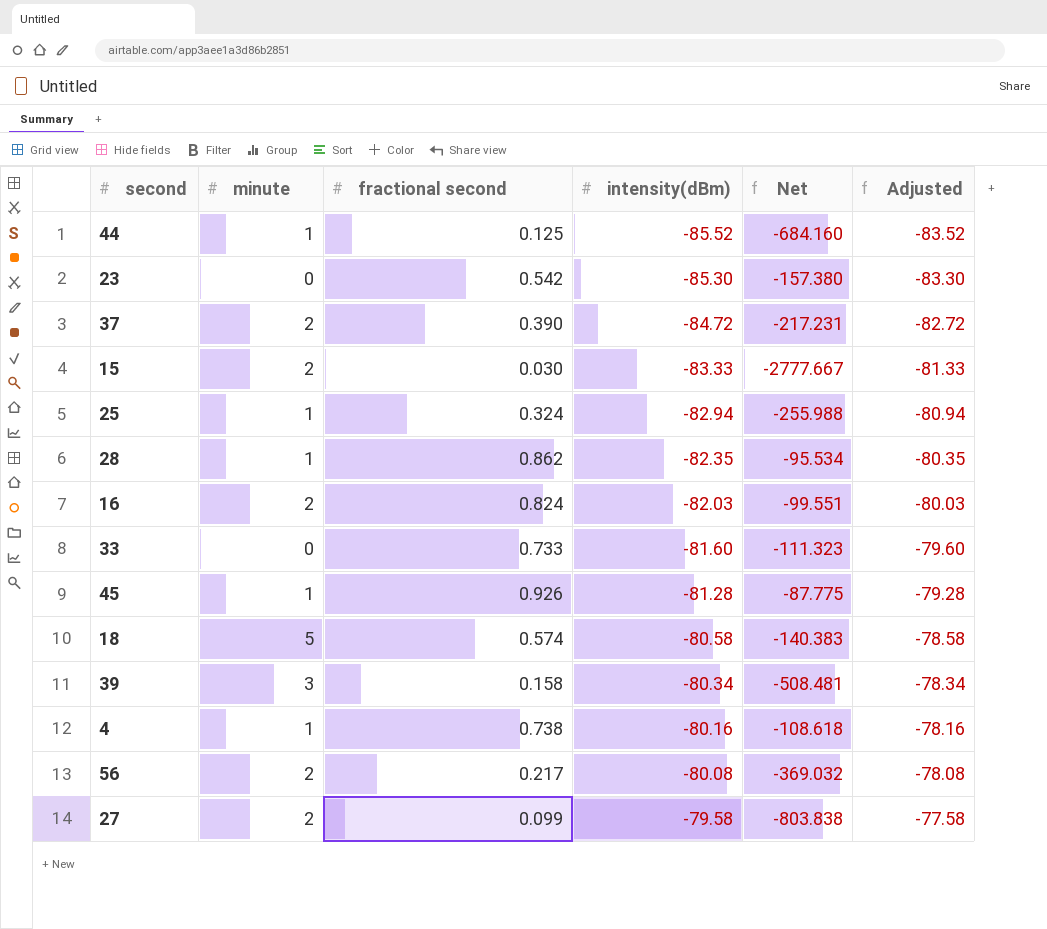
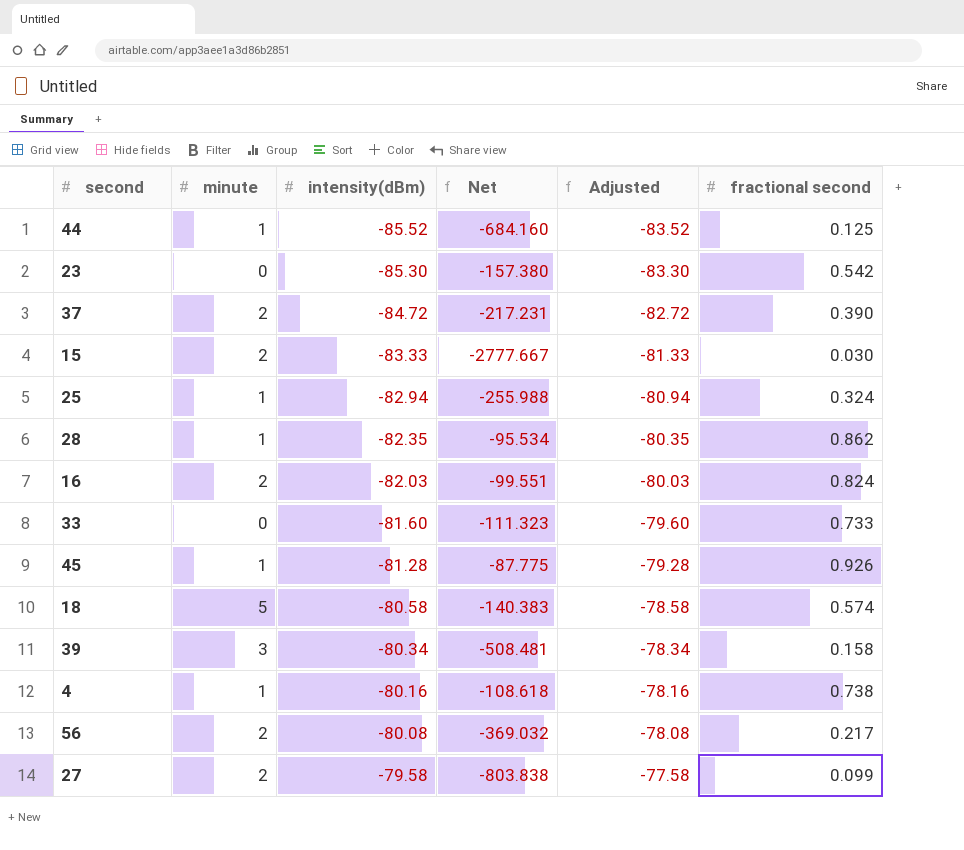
column fractional second | position: 3 -> 6

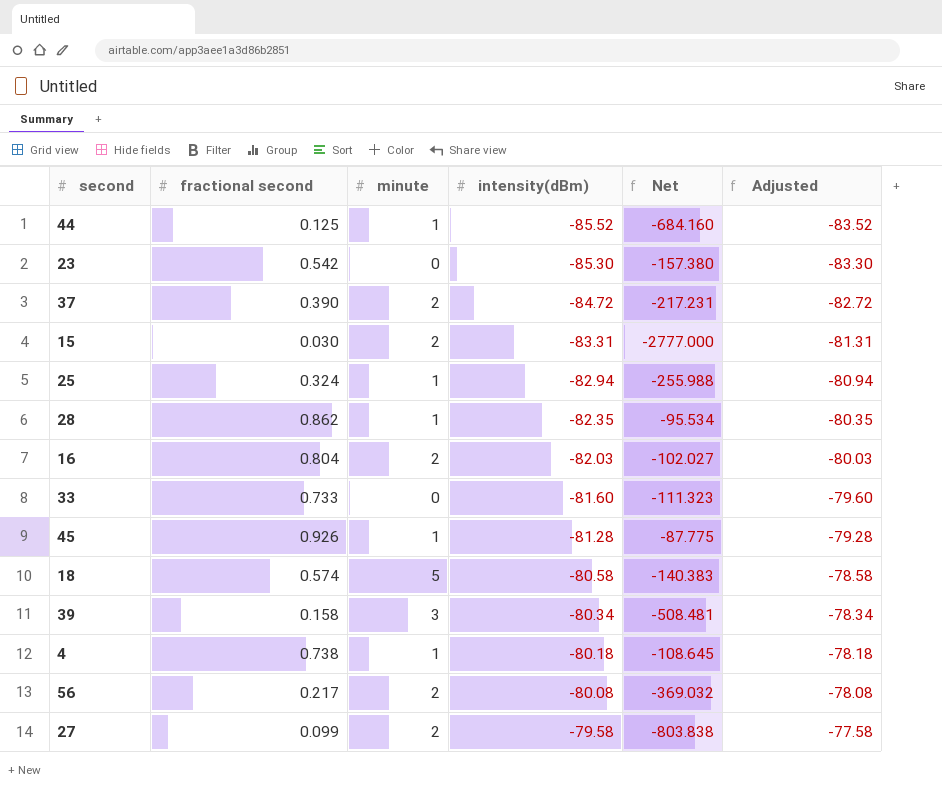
column fractional second | position: 6 -> 2
15 | intensity(dBm): -83.33 -> -83.31
15 | Net: -2777.667 -> -2777.000
15 | Adjusted: -81.33 -> -81.31
16 | fractional second: 0.824 -> 0.804
16 | Net: -99.551 -> -102.027
4 | intensity(dBm): -80.16 -> -80.18
4 | Net: -108.618 -> -108.645
4 | Adjusted: -78.16 -> -78.18

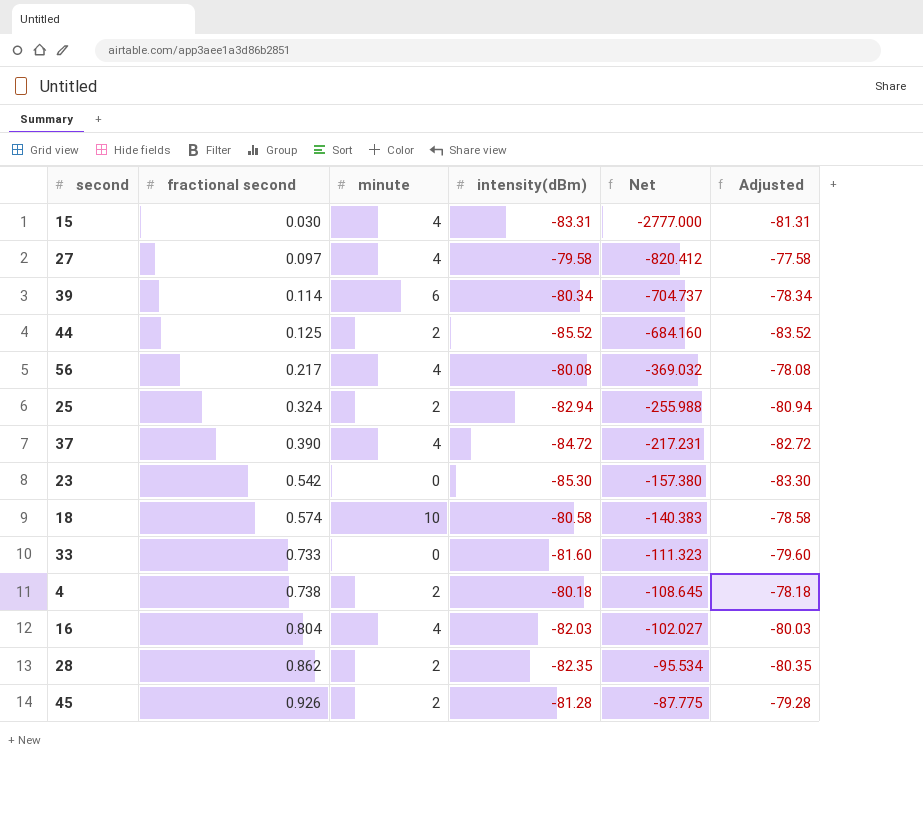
row order: intensity(dBm) ascending -> fractional second ascending
15 | minute: 2 -> 4
27 | fractional second: 0.099 -> 0.097
27 | minute: 2 -> 4
27 | Net: -803.838 -> -820.412
39 | fractional second: 0.158 -> 0.114
39 | minute: 3 -> 6
39 | Net: -508.481 -> -704.737
44 | minute: 1 -> 2
56 | minute: 2 -> 4
25 | minute: 1 -> 2
37 | minute: 2 -> 4
18 | minute: 5 -> 10
4 | minute: 1 -> 2
16 | minute: 2 -> 4
28 | minute: 1 -> 2
45 | minute: 1 -> 2

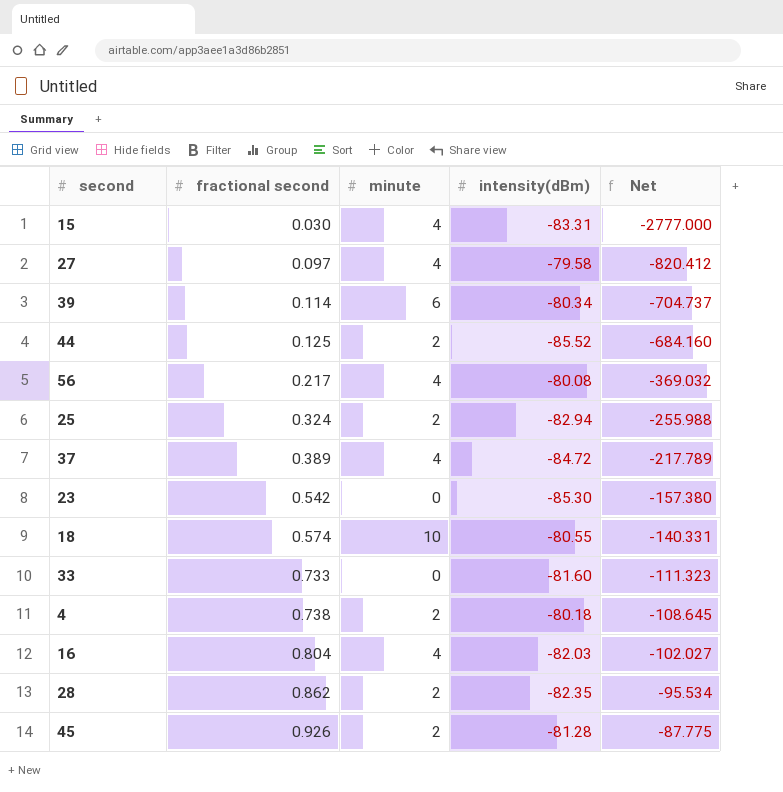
column Adjusted | formula: [intensity(dBm)] + 2 -> none
37 | fractional second: 0.390 -> 0.389
37 | Net: -217.231 -> -217.789
18 | intensity(dBm): -80.58 -> -80.55
18 | Net: -140.383 -> -140.331

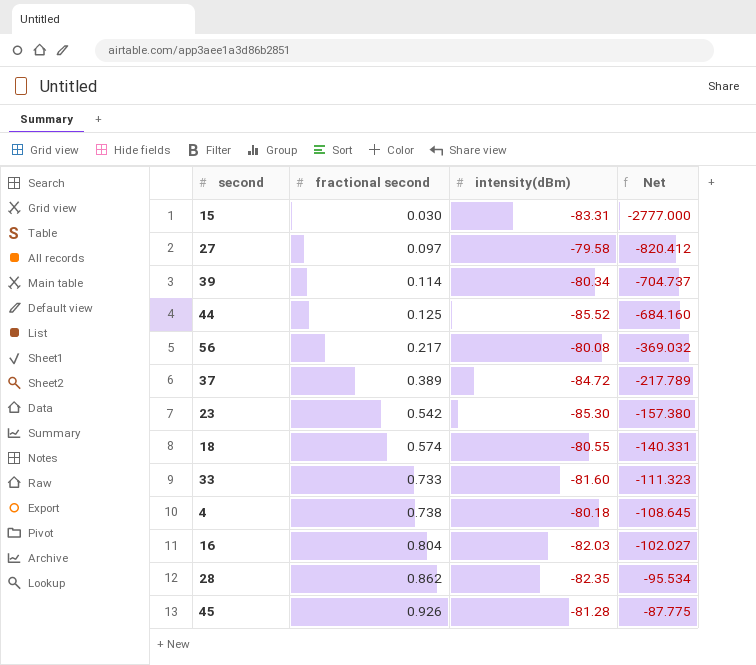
column minute | position: 3 -> none
row 25: 0.324 | 2 | -82.94 | -255.988 -> none

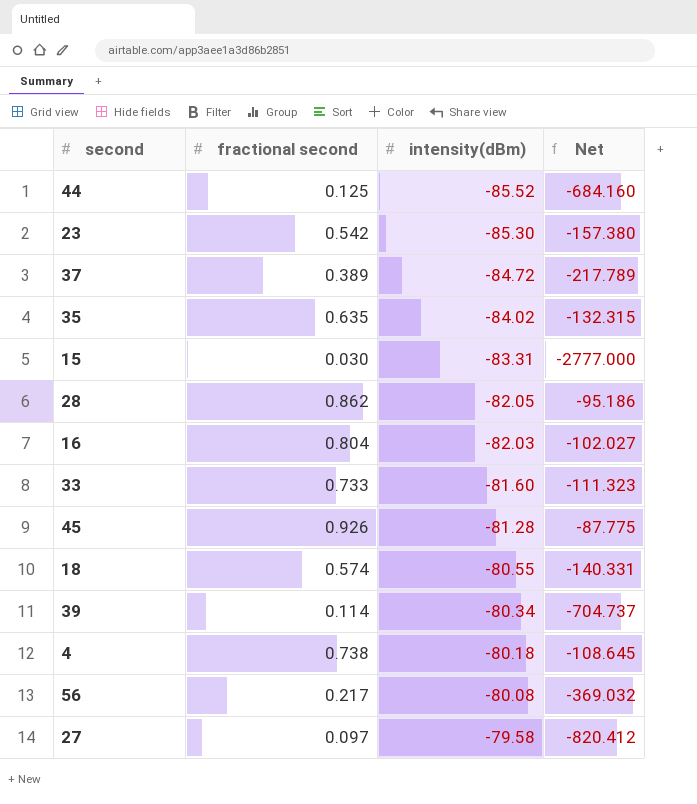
row order: fractional second ascending -> intensity(dBm) ascending
row 35: none -> 0.635 | -84.02 | -132.315
28 | intensity(dBm): -82.35 -> -82.05
28 | Net: -95.534 -> -95.186

